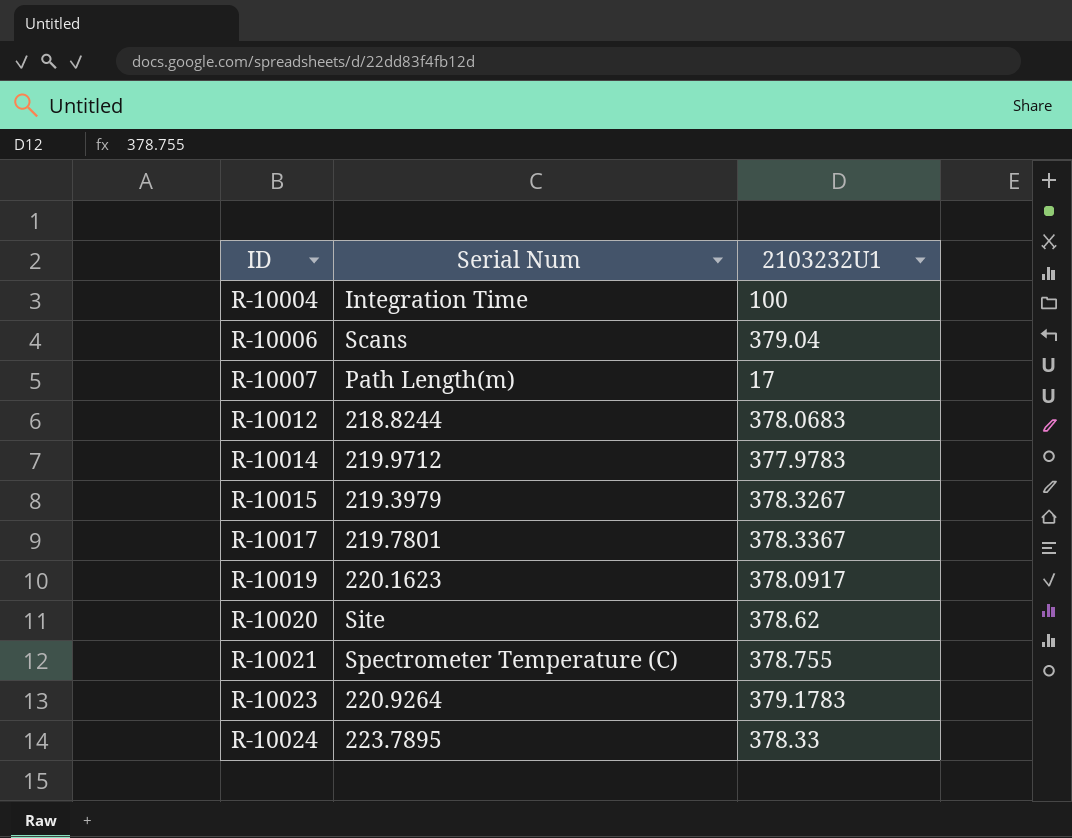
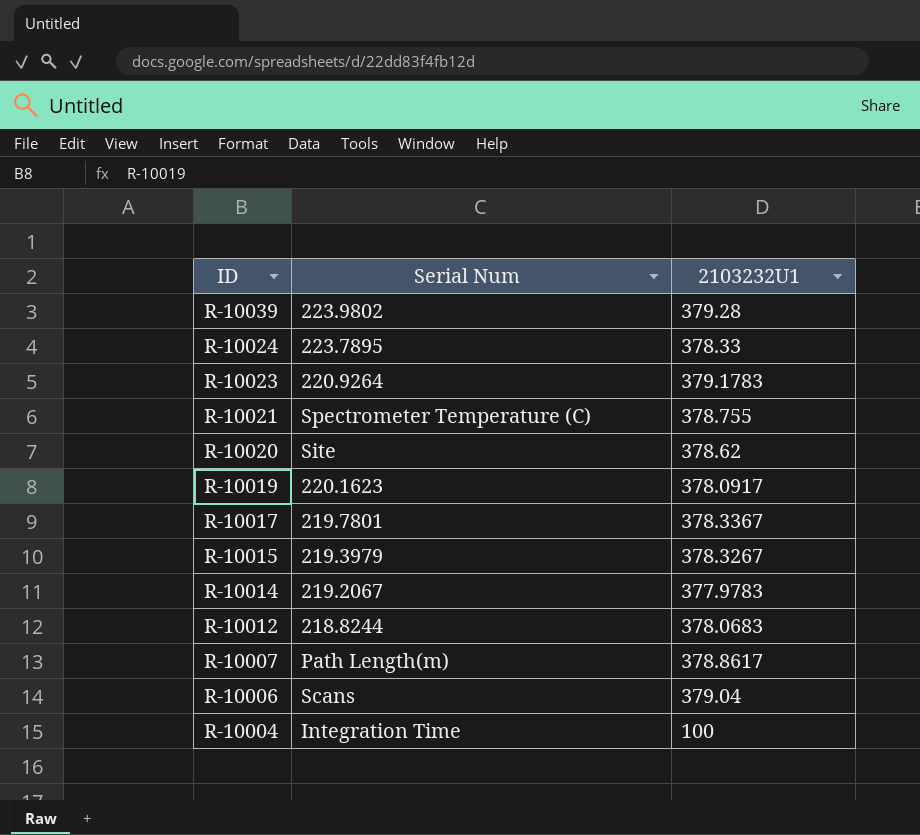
row order: ID ascending -> ID descending
row R-10039: none -> 223.9802 | 379.28
R-10014 | Serial Num: 219.9712 -> 219.2067
R-10007 | 2103232U1: 17 -> 378.8617

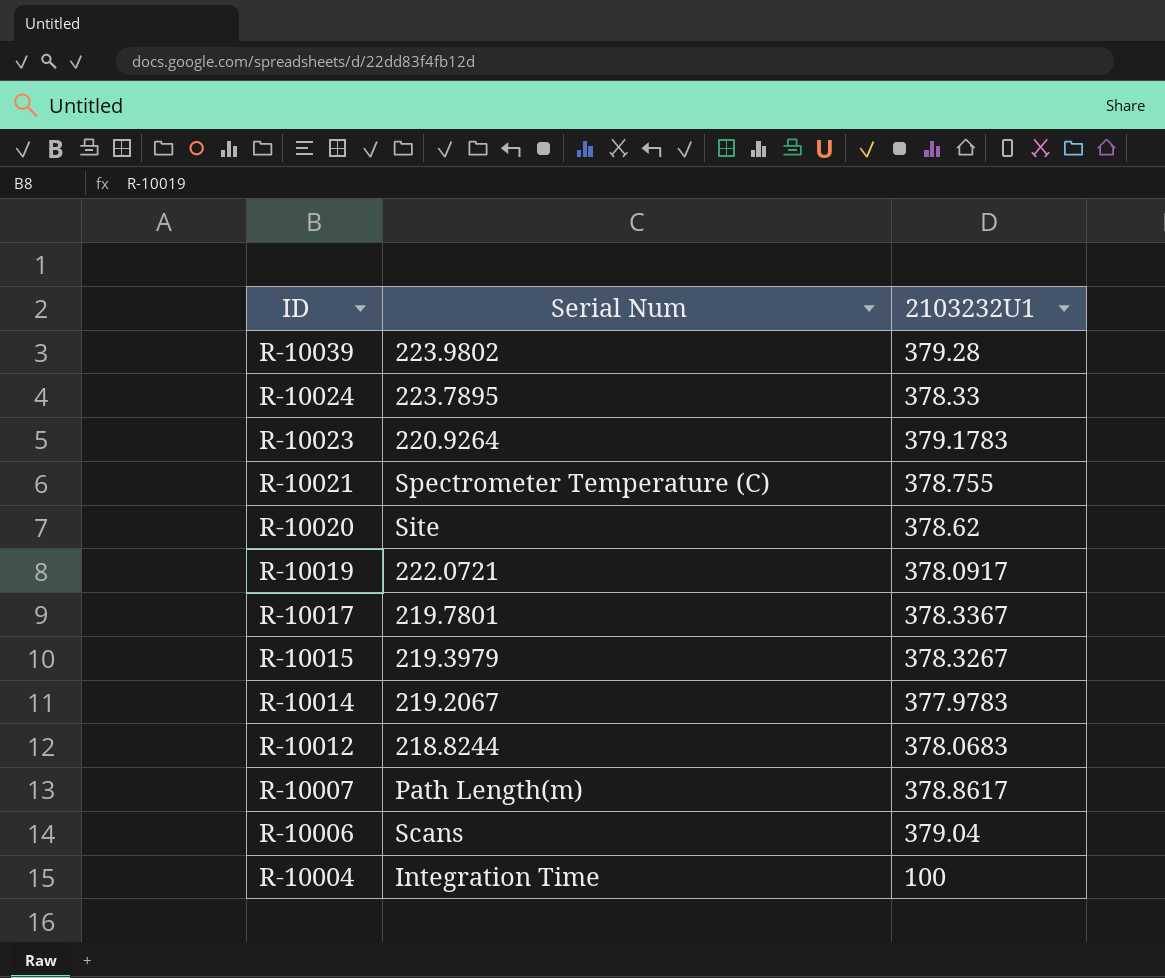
R-10019 | Serial Num: 220.1623 -> 222.0721

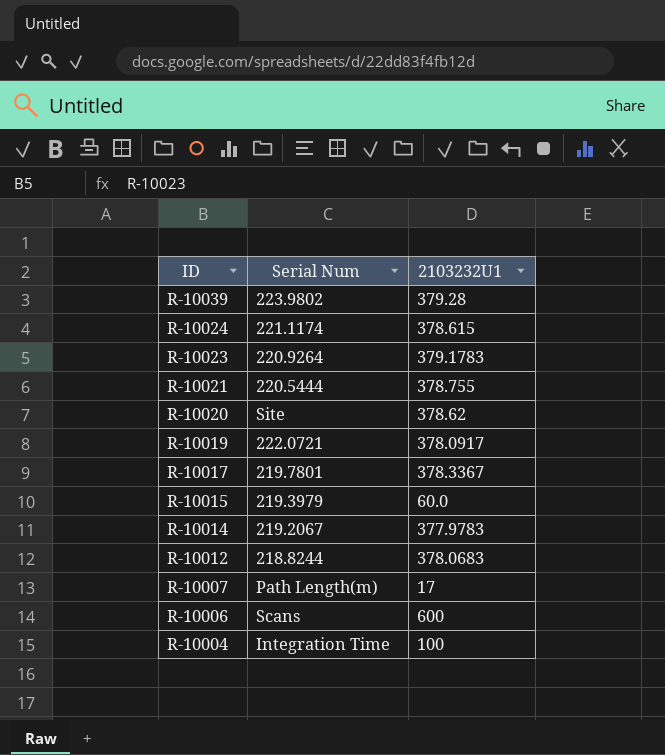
R-10024 | Serial Num: 223.7895 -> 221.1174
R-10024 | 2103232U1: 378.33 -> 378.615
R-10021 | Serial Num: Spectrometer Temperature (C) -> 220.5444
R-10015 | 2103232U1: 378.3267 -> 60.0
R-10007 | 2103232U1: 378.8617 -> 17
R-10006 | 2103232U1: 379.04 -> 600

